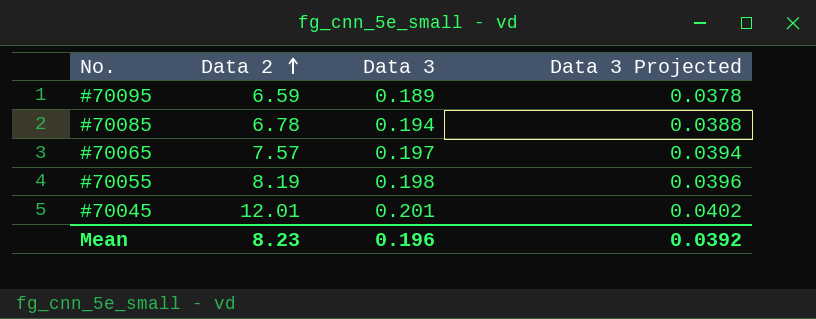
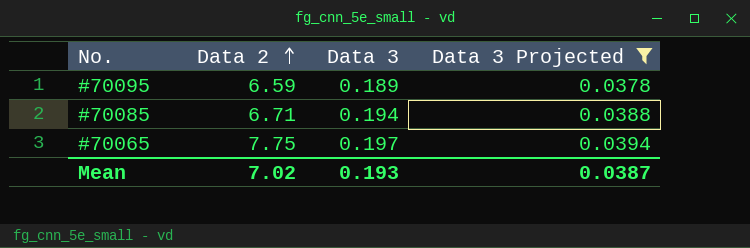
filter: none -> Data 3 Projected <= 0.0394
#70085 | Data 2: 6.78 -> 6.71
#70065 | Data 2: 7.57 -> 7.75
Mean | Data 2: 8.23 -> 7.02
Mean | Data 3: 0.196 -> 0.193
Mean | Data 3 Projected: 0.0392 -> 0.0387

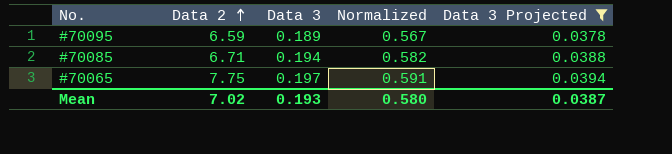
column Normalized | formula: none -> [Data 3] * 3

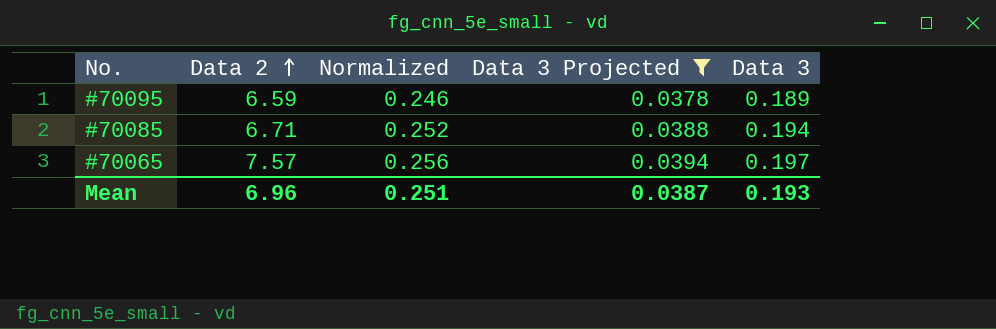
column Normalized | formula: [Data 3] * 3 -> [Data 3] * 1.3
column Data 3 | position: 3 -> 5
#70065 | Data 2: 7.75 -> 7.57
Mean | Data 2: 7.02 -> 6.96
Mean | Normalized: 0.580 -> 0.251

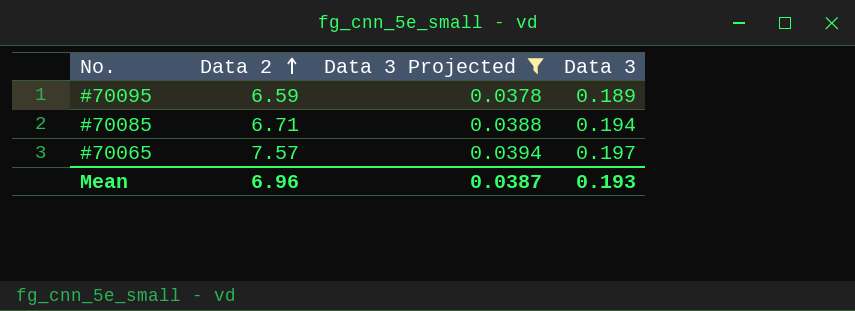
column Normalized | formula: [Data 3] * 1.3 -> none

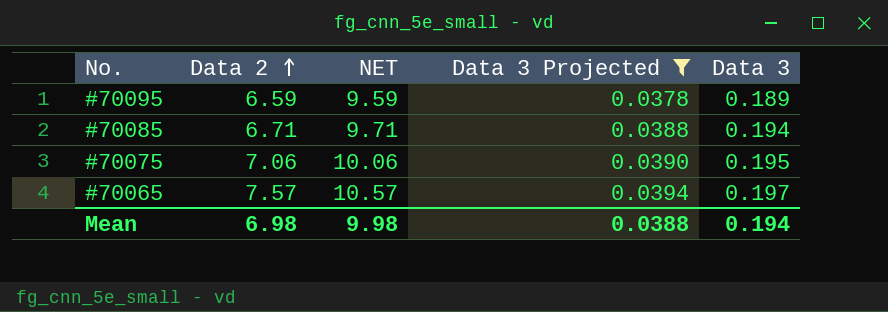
column NET | formula: none -> [Data 2] + 3
row #70075: none -> 7.06 | 10.06 | 0.0390 | 0.195
Mean | Data 2: 6.96 -> 6.98
Mean | Data 3 Projected: 0.0387 -> 0.0388
Mean | Data 3: 0.193 -> 0.194

